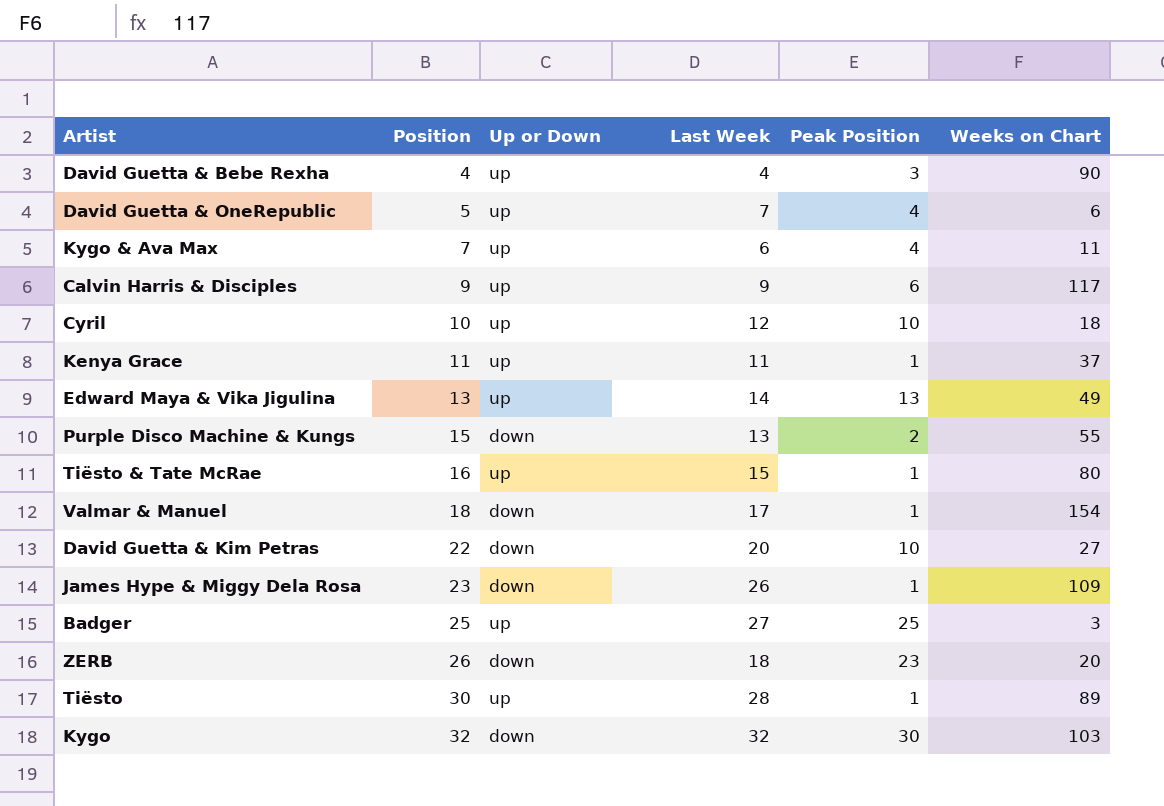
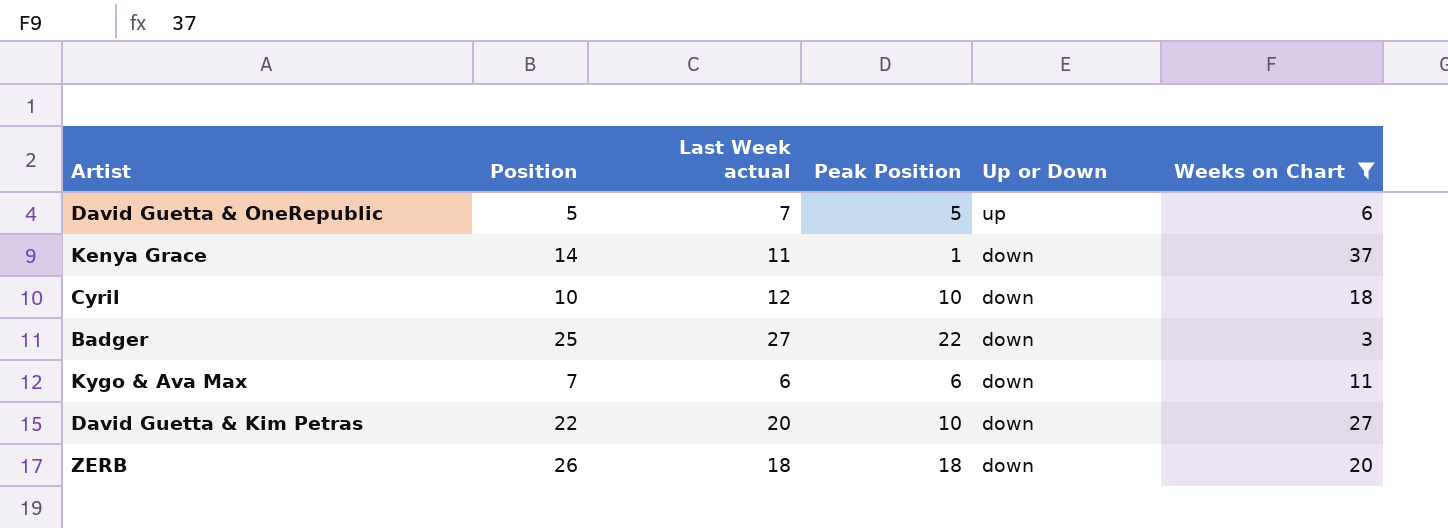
filter: none -> Weeks on Chart <= 37
row order: Position ascending -> Up or Down descending
column name: Last Week -> Last Week actual
column Up or Down | position: 3 -> 5
David Guetta & OneRepublic | Peak Position: 4 -> 5
Kenya Grace | Position: 11 -> 14
Kenya Grace | Up or Down: up -> down
Cyril | Up or Down: up -> down
Badger | Peak Position: 25 -> 22
Badger | Up or Down: up -> down
Kygo & Ava Max | Peak Position: 4 -> 6
Kygo & Ava Max | Up or Down: up -> down
ZERB | Peak Position: 23 -> 18

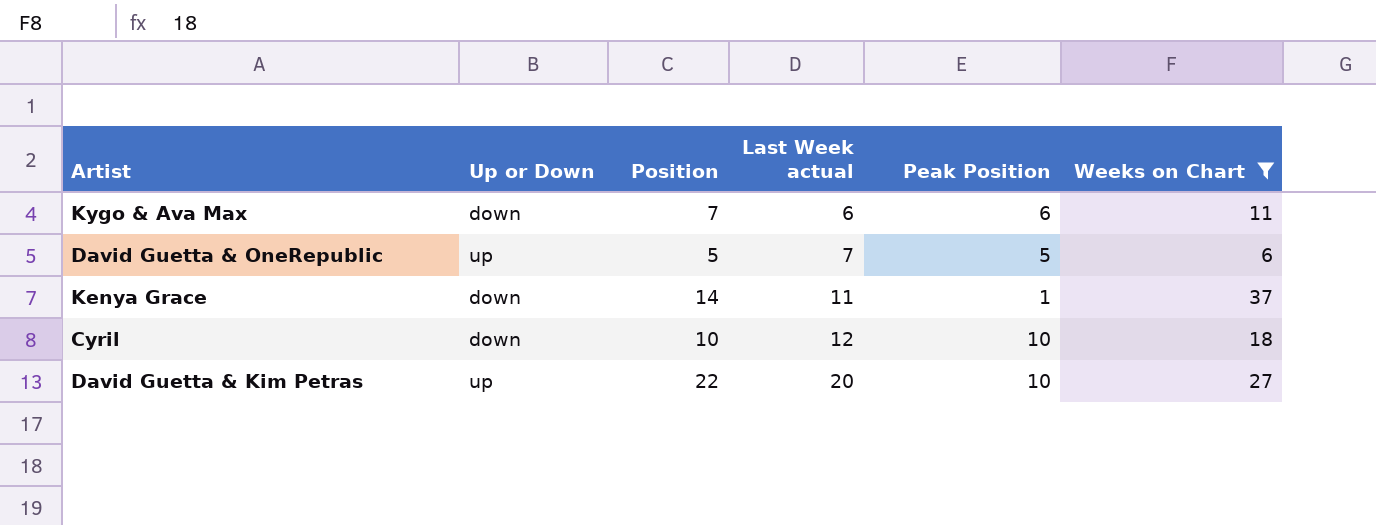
row order: Up or Down descending -> Last Week actual ascending
column Up or Down | position: 5 -> 2
row Badger: 25 | 27 | 22 | down | 3 -> none
row ZERB: 26 | 18 | 18 | down | 20 -> none
David Guetta & Kim Petras | Up or Down: down -> up

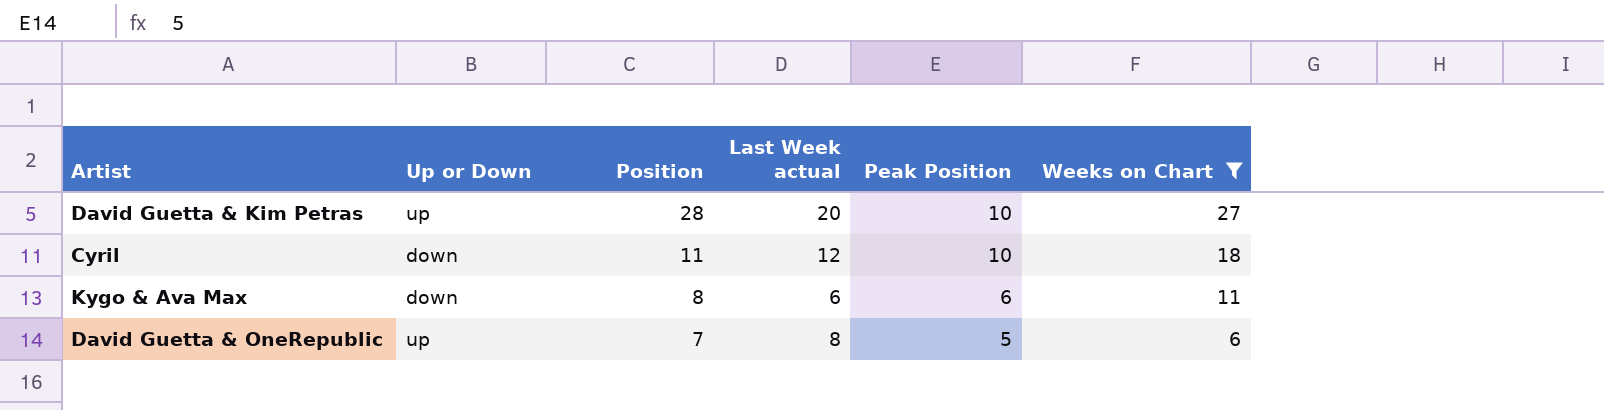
row order: Last Week actual ascending -> Position descending
row Kenya Grace: down | 14 | 11 | 1 | 37 -> none
David Guetta & Kim Petras | Position: 22 -> 28
Cyril | Position: 10 -> 11
Kygo & Ava Max | Position: 7 -> 8
David Guetta & OneRepublic | Position: 5 -> 7
David Guetta & OneRepublic | Last Week actual: 7 -> 8

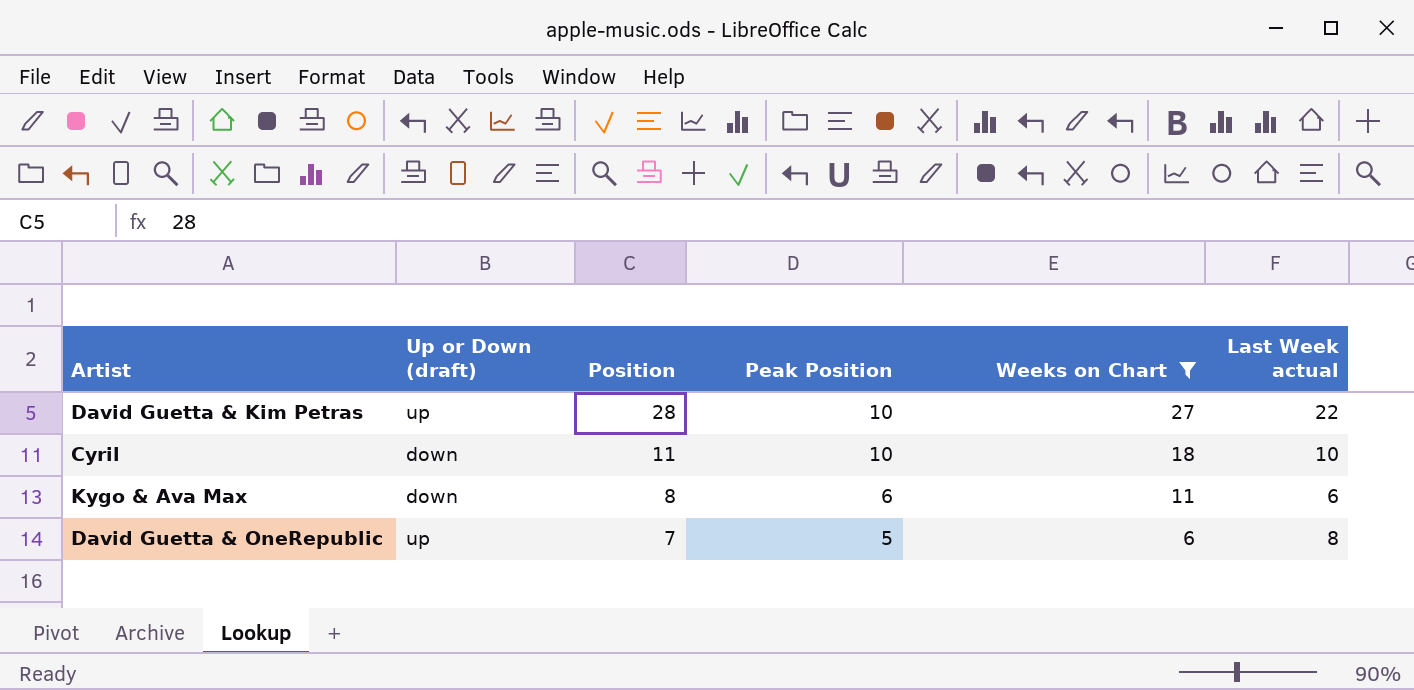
column name: Up or Down -> Up or Down (draft)
column Last Week actual | position: 4 -> 6
David Guetta & Kim Petras | Last Week actual: 20 -> 22
Cyril | Last Week actual: 12 -> 10

